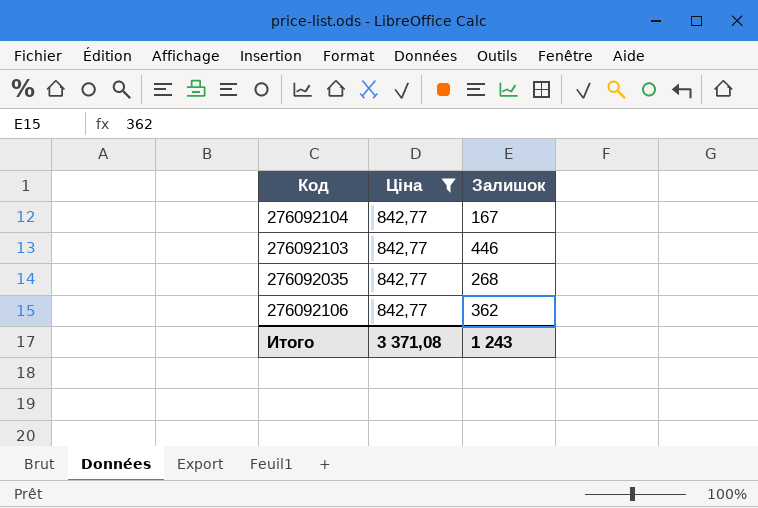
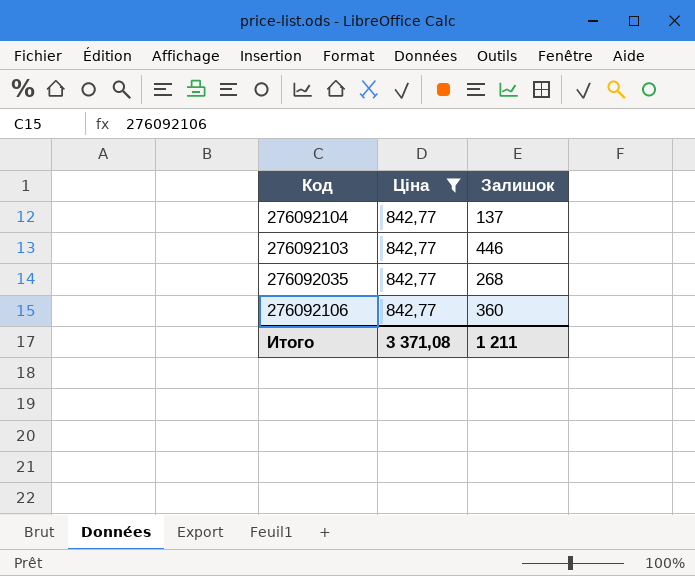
276092104 | Залишок: 167 -> 137
276092106 | Залишок: 362 -> 360
Итого | Залишок: 1 243 -> 1 211

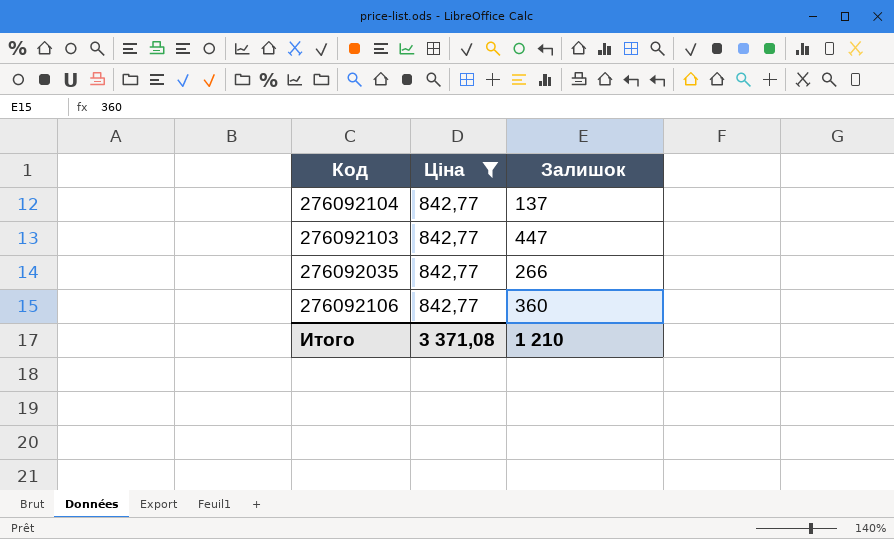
276092103 | Залишок: 446 -> 447
276092035 | Залишок: 268 -> 266
Итого | Залишок: 1 211 -> 1 210

